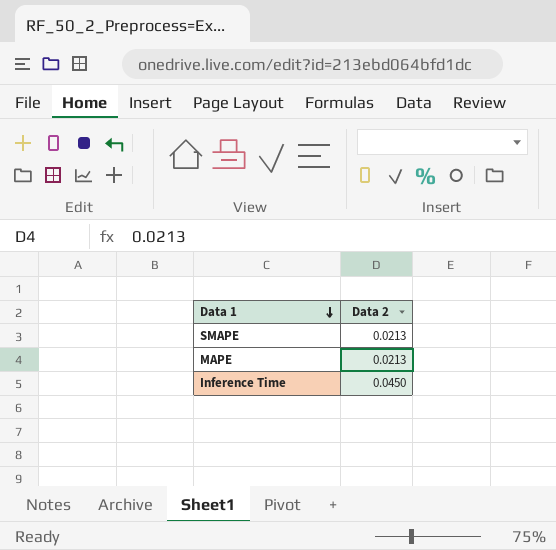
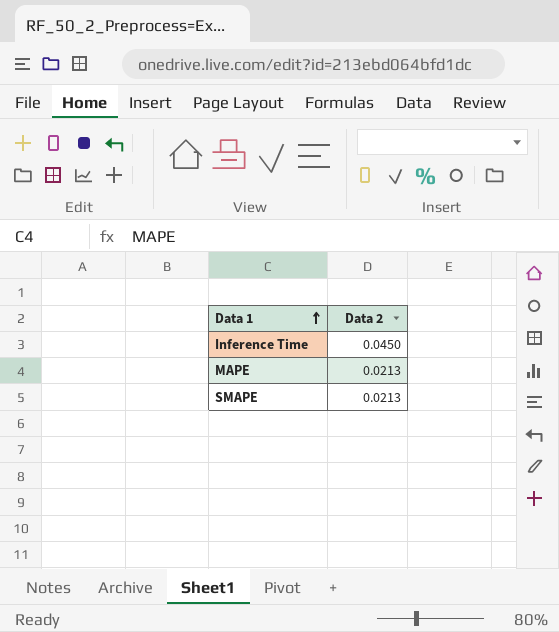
row order: Data 1 descending -> Data 1 ascending

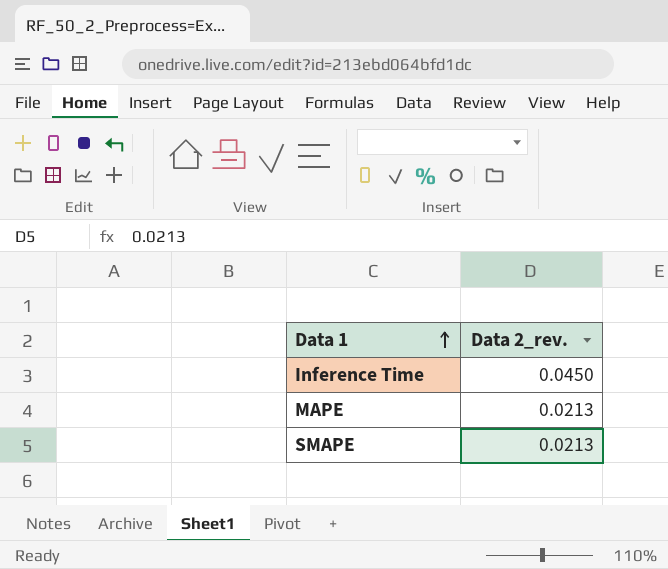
column name: Data 2 -> Data 2_rev.

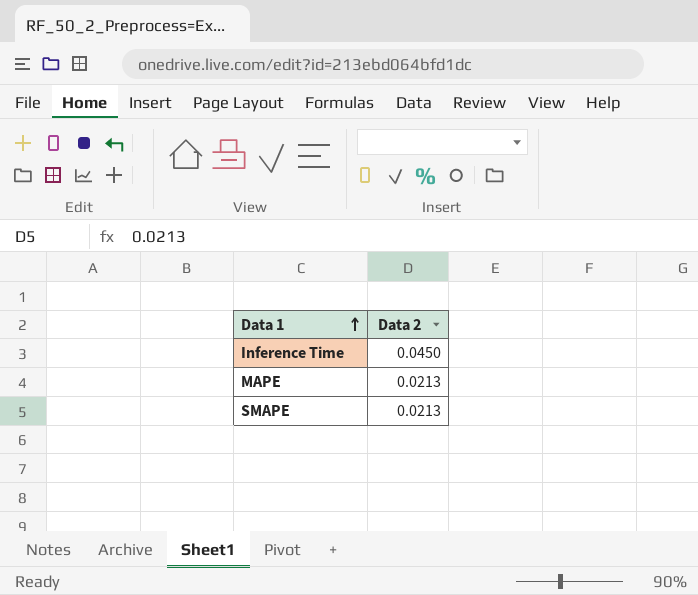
column name: Data 2_rev. -> Data 2

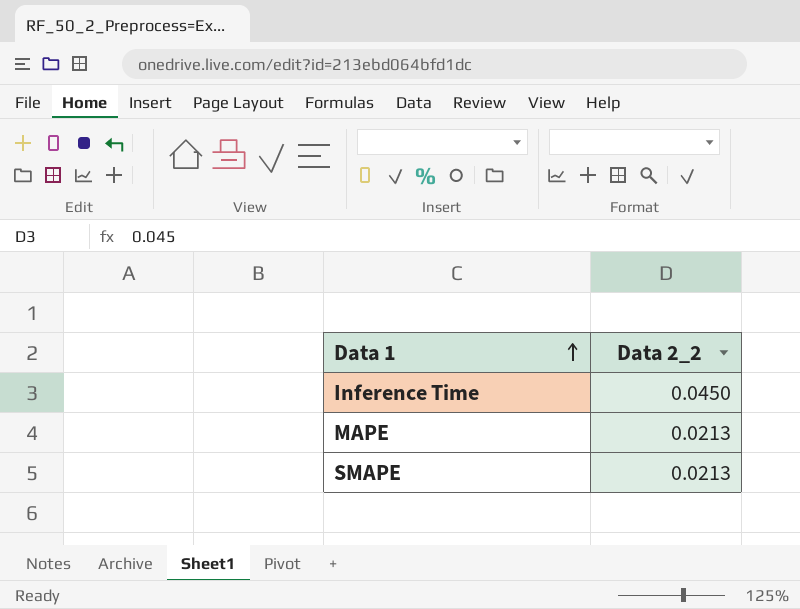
column name: Data 2 -> Data 2_2

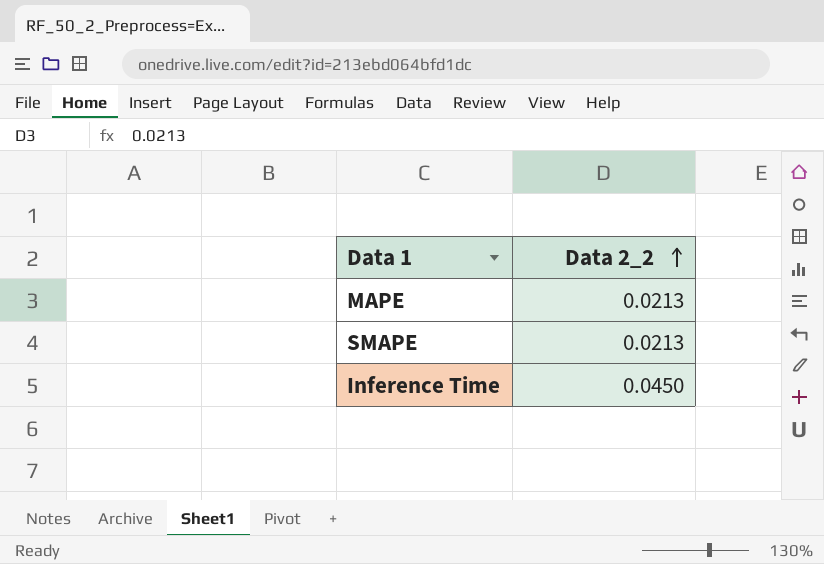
row order: Data 1 ascending -> Data 2_2 ascending

